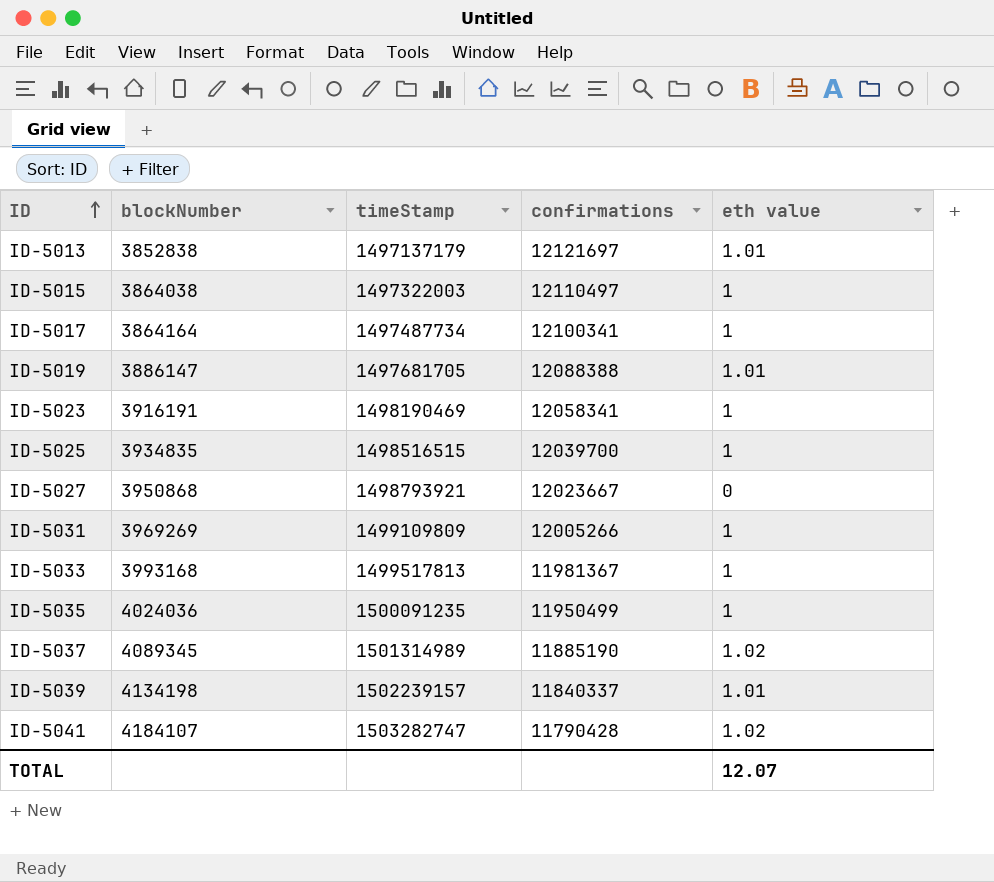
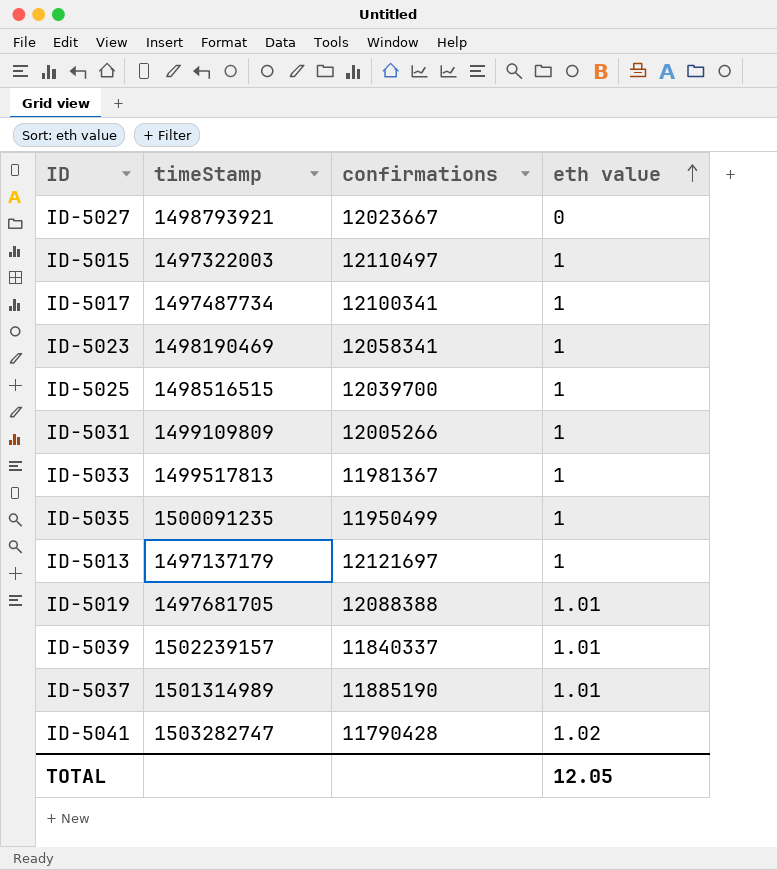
row order: ID ascending -> eth value ascending
column blockNumber | position: 2 -> none
ID-5013 | eth value: 1.01 -> 1
ID-5037 | eth value: 1.02 -> 1.01
TOTAL | eth value: 12.07 -> 12.05

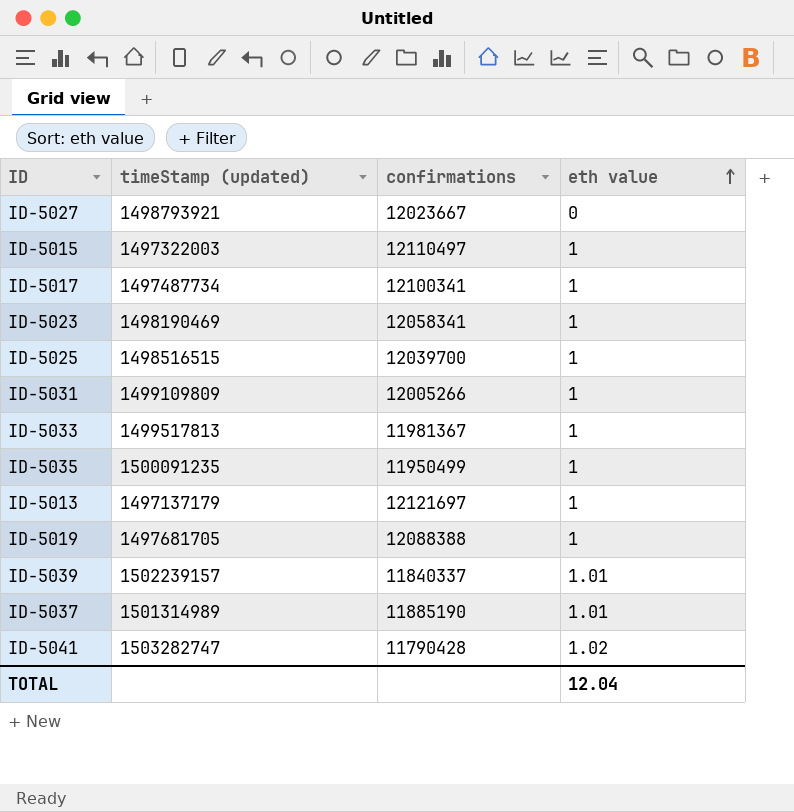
column name: timeStamp -> timeStamp (updated)
ID-5019 | eth value: 1.01 -> 1
TOTAL | eth value: 12.05 -> 12.04

